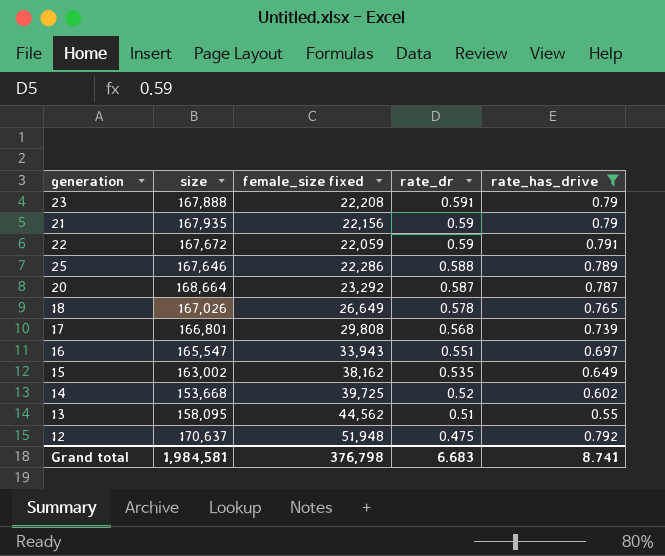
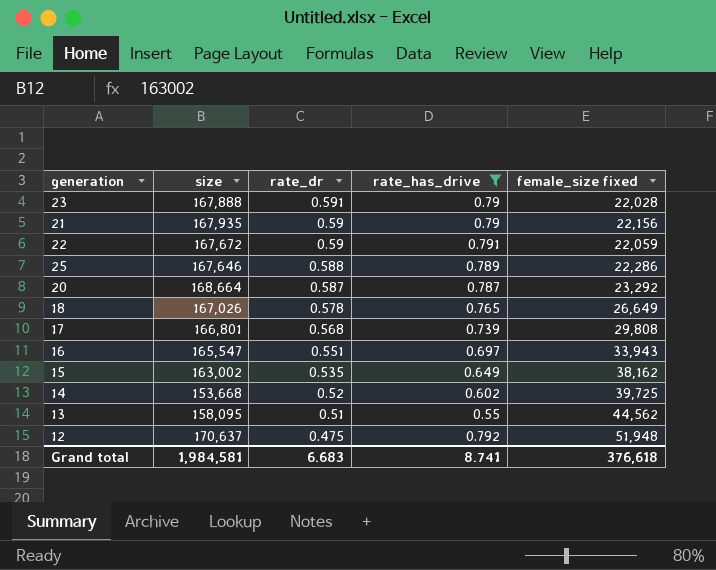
column female_size fixed | position: 3 -> 5
23 | female_size fixed: 22,208 -> 22,028
Grand total | female_size fixed: 376,798 -> 376,618

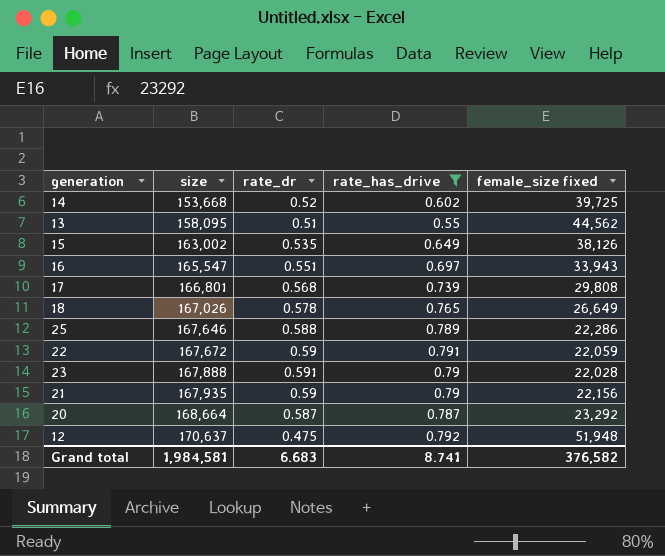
row order: rate_dr descending -> size ascending
15 | female_size fixed: 38,162 -> 38,126
Grand total | female_size fixed: 376,618 -> 376,582

